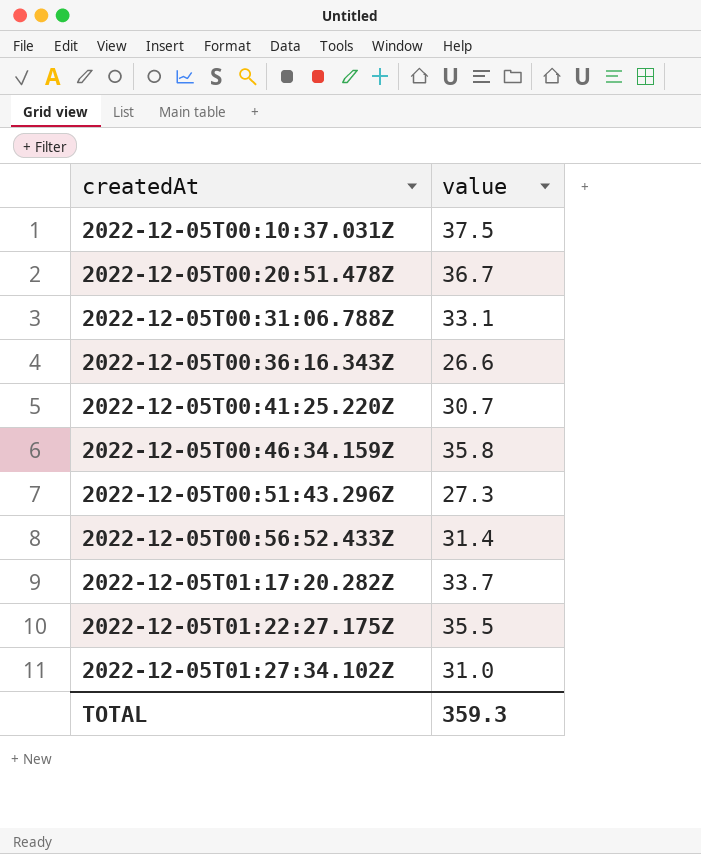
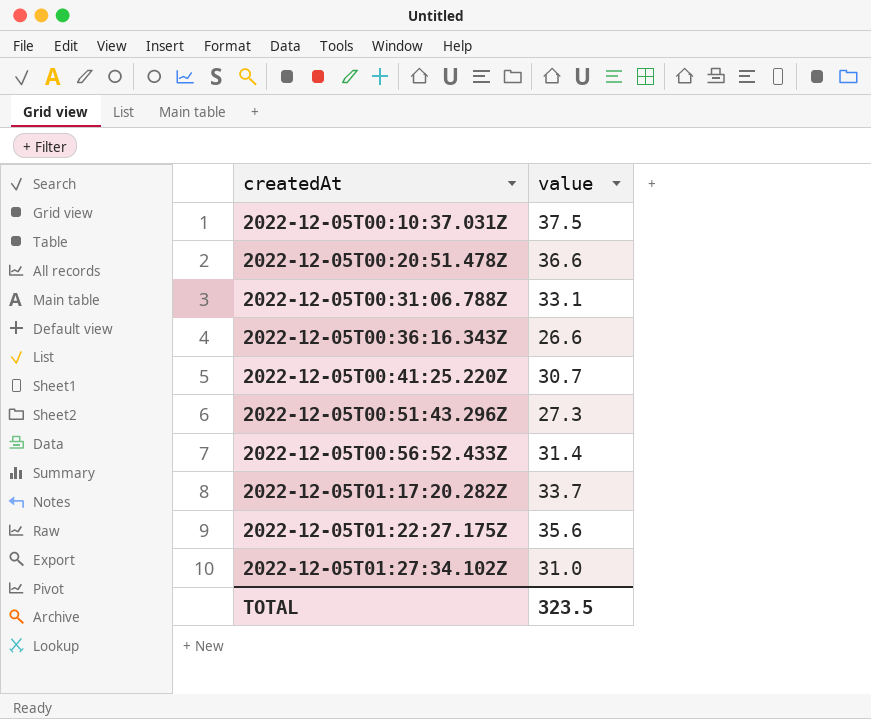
row 2022-12-05T00:46:34.159Z: 35.8 -> none
2022-12-05T00:20:51.478Z | value: 36.7 -> 36.6
2022-12-05T01:22:27.175Z | value: 35.5 -> 35.6
TOTAL | value: 359.3 -> 323.5

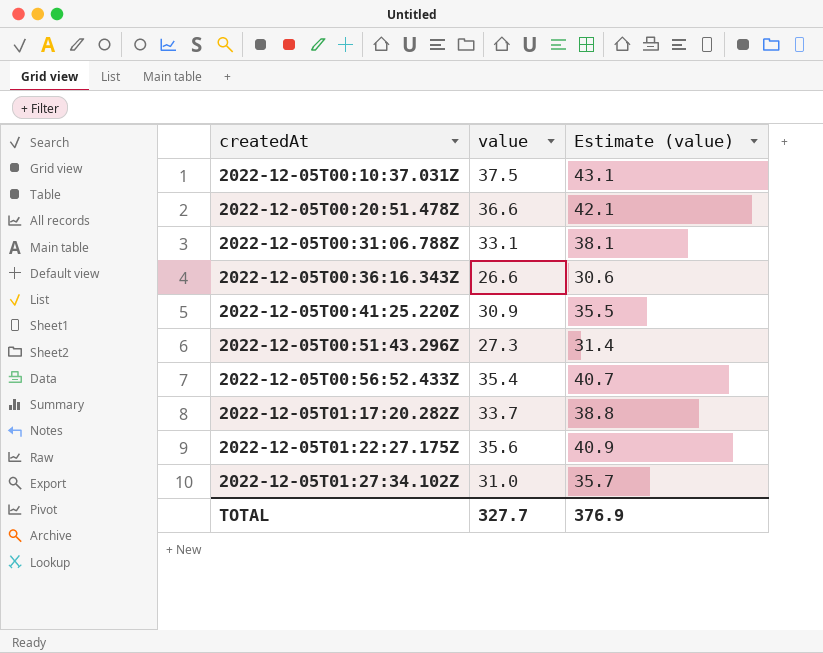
column Estimate (value) | formula: none -> [value] * 1.15
2022-12-05T00:41:25.220Z | value: 30.7 -> 30.9
2022-12-05T00:56:52.433Z | value: 31.4 -> 35.4
TOTAL | value: 323.5 -> 327.7

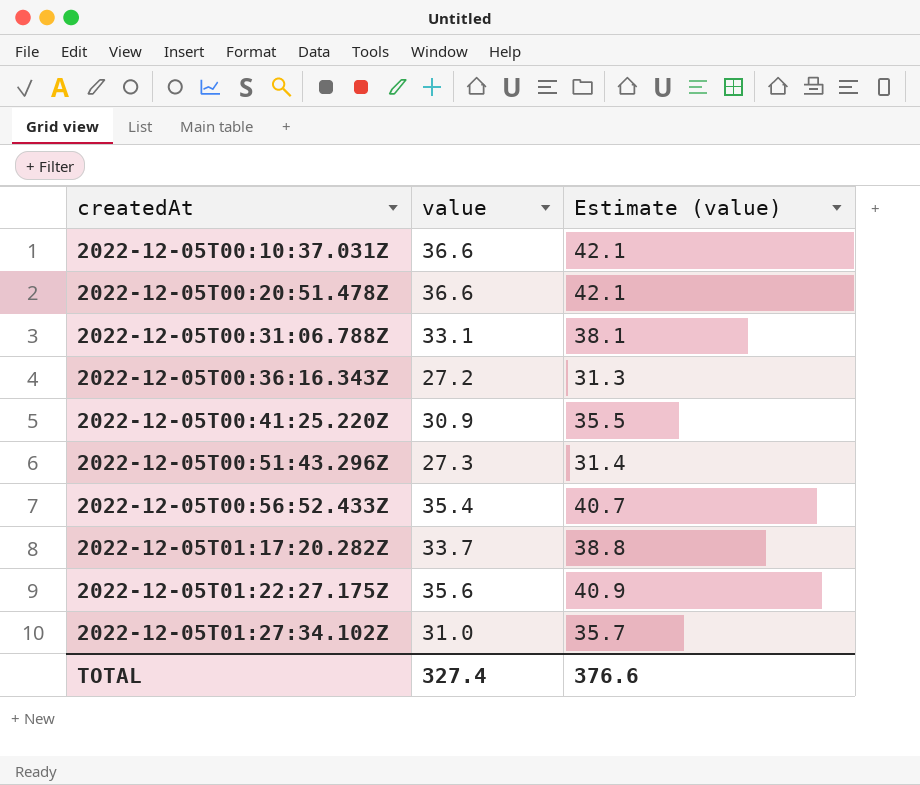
2022-12-05T00:10:37.031Z | value: 37.5 -> 36.6
2022-12-05T00:10:37.031Z | Estimate (value): 43.1 -> 42.1
2022-12-05T00:36:16.343Z | value: 26.6 -> 27.2
2022-12-05T00:36:16.343Z | Estimate (value): 30.6 -> 31.3
TOTAL | value: 327.7 -> 327.4
TOTAL | Estimate (value): 376.9 -> 376.6

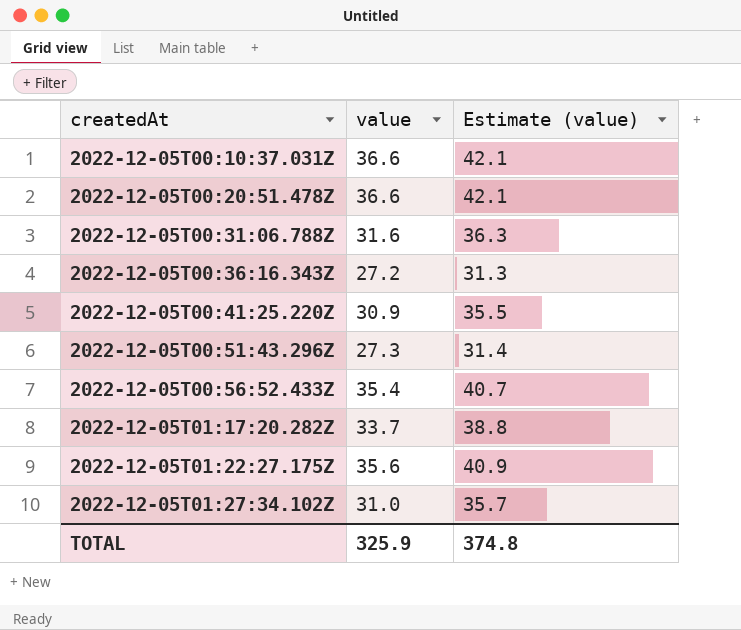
2022-12-05T00:31:06.788Z | value: 33.1 -> 31.6
2022-12-05T00:31:06.788Z | Estimate (value): 38.1 -> 36.3
TOTAL | value: 327.4 -> 325.9
TOTAL | Estimate (value): 376.6 -> 374.8

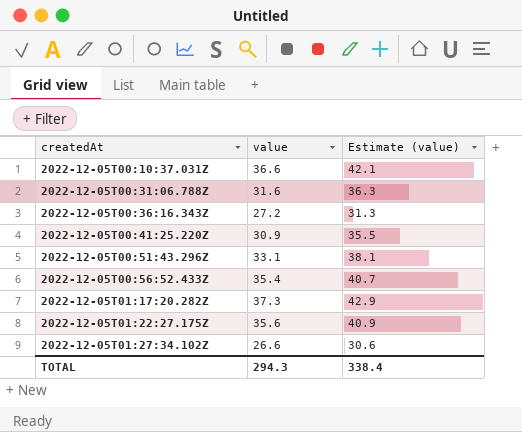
row 2022-12-05T00:20:51.478Z: 36.6 | 42.1 -> none
2022-12-05T00:51:43.296Z | value: 27.3 -> 33.1
2022-12-05T00:51:43.296Z | Estimate (value): 31.4 -> 38.1
2022-12-05T01:17:20.282Z | value: 33.7 -> 37.3
2022-12-05T01:17:20.282Z | Estimate (value): 38.8 -> 42.9
2022-12-05T01:27:34.102Z | value: 31.0 -> 26.6
2022-12-05T01:27:34.102Z | Estimate (value): 35.7 -> 30.6
TOTAL | value: 325.9 -> 294.3
TOTAL | Estimate (value): 374.8 -> 338.4

